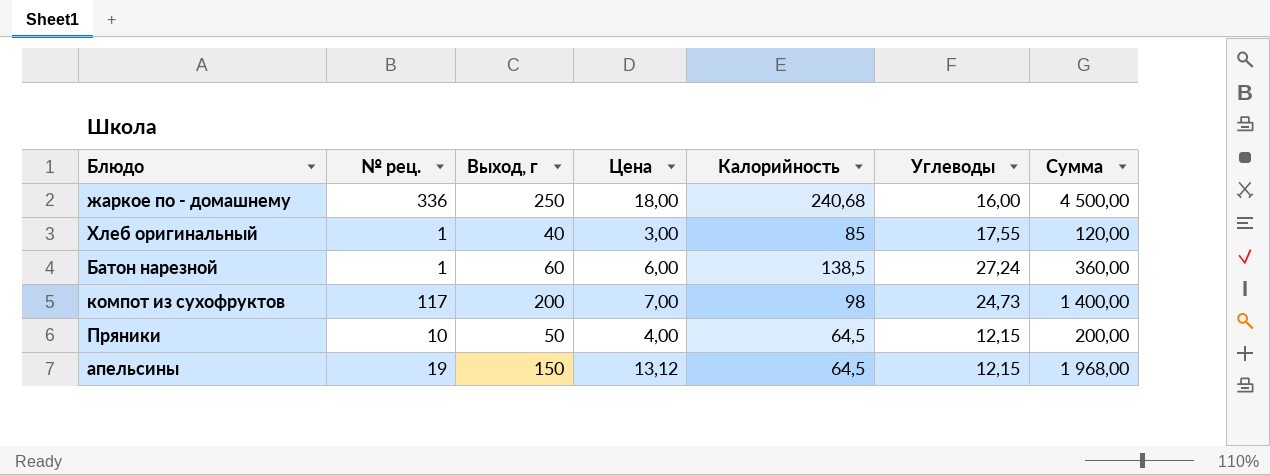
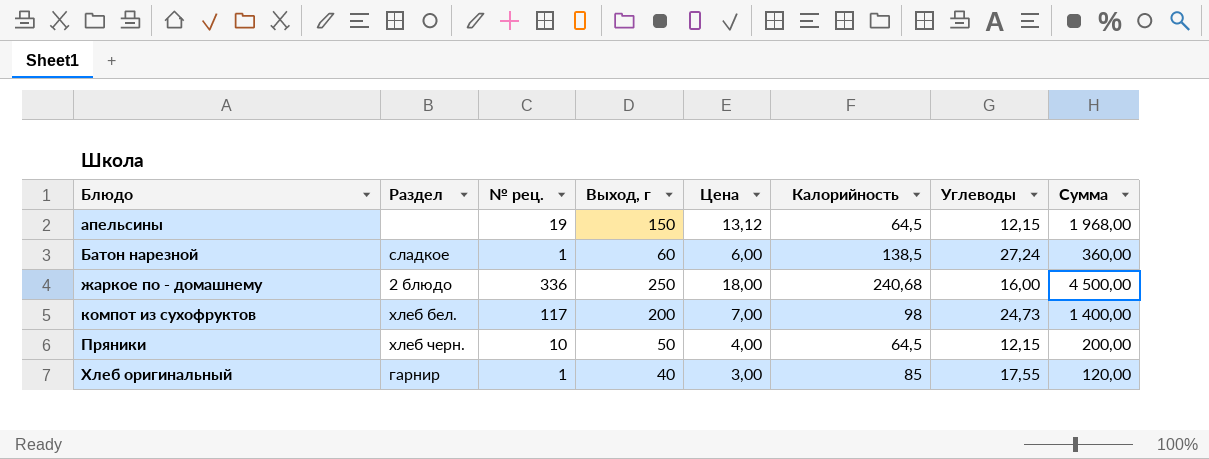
row order: none -> Блюдо ascending
column Раздел | position: none -> 2

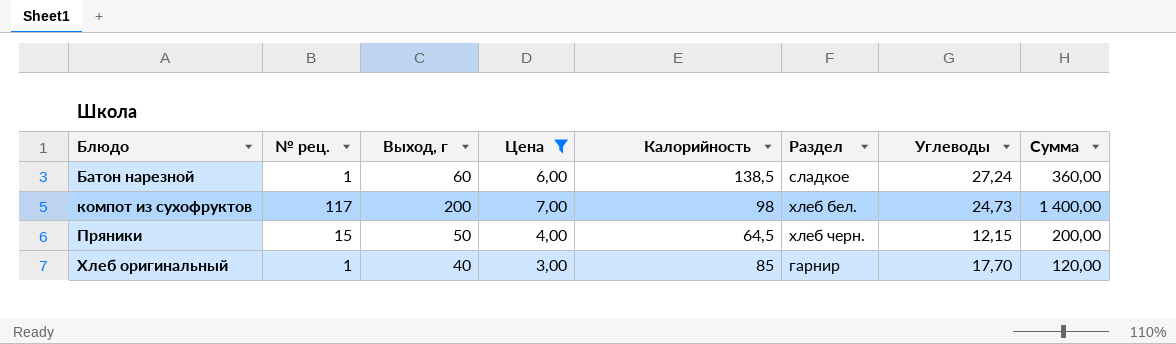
filter: none -> Цена <= 7,00
column Раздел | position: 2 -> 6
Пряники | № рец.: 10 -> 15
Хлеб оригинальный | Углеводы: 17,55 -> 17,70

